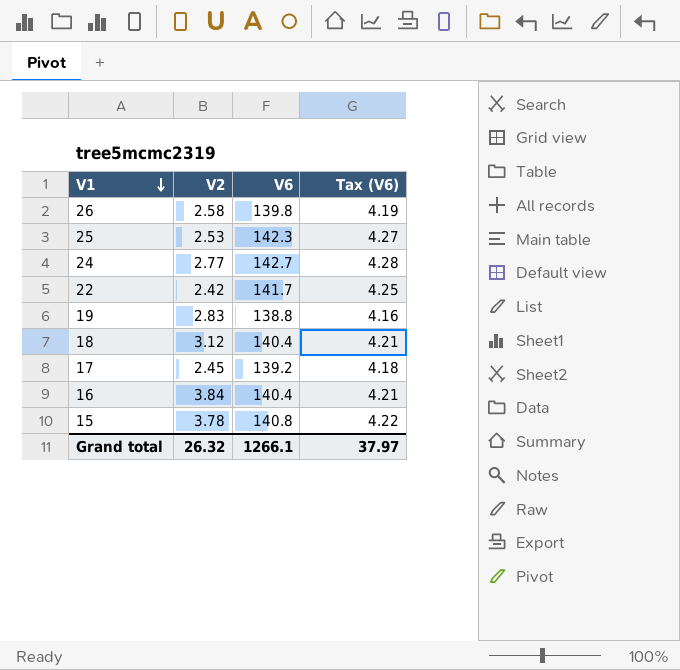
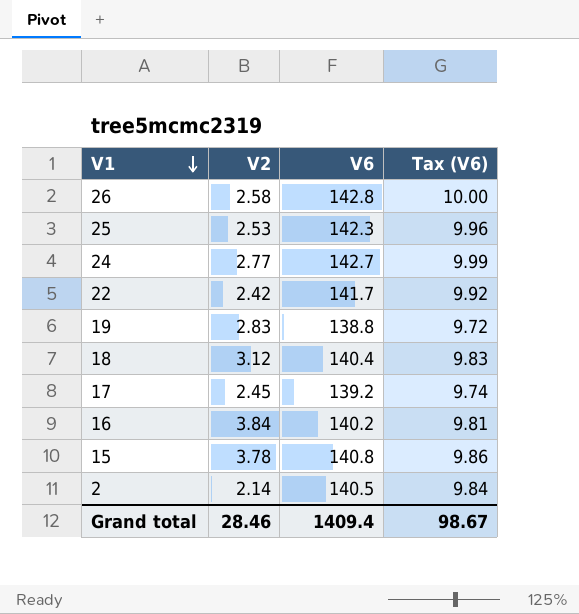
column Tax (V6) | formula: [V6] * 0.03 -> [V6] * 0.07
26 | V6: 139.8 -> 142.8
16 | V6: 140.4 -> 140.2
row 2: none -> 2.14 | 140.5 | 9.84
Grand total | V2: 26.32 -> 28.46
Grand total | V6: 1266.1 -> 1409.4
Grand total | Tax (V6): 37.97 -> 98.67

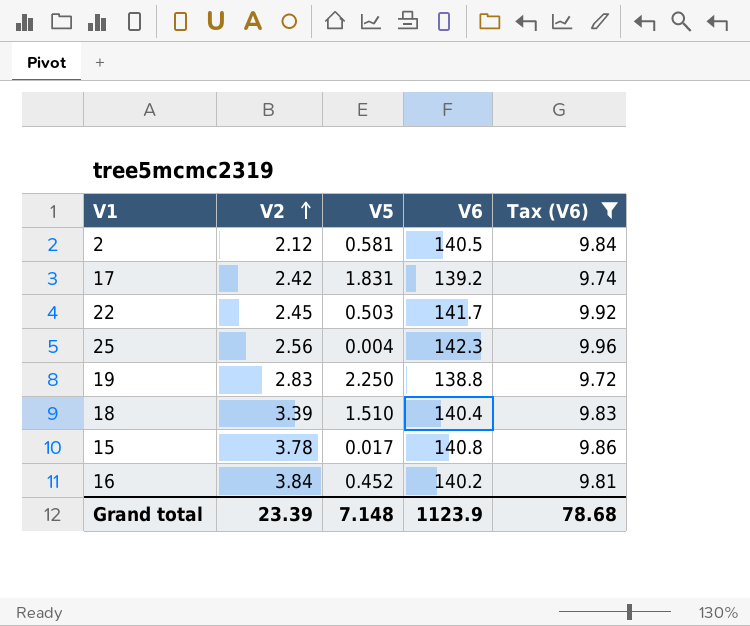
filter: none -> Tax (V6) <= 9.96
row order: V1 descending -> V2 ascending
column V5 | position: none -> 3
2 | V2: 2.14 -> 2.12
17 | V2: 2.45 -> 2.42
22 | V2: 2.42 -> 2.45
25 | V2: 2.53 -> 2.56
18 | V2: 3.12 -> 3.39
Grand total | V2: 28.46 -> 23.39
Grand total | V6: 1409.4 -> 1123.9
Grand total | Tax (V6): 98.67 -> 78.68

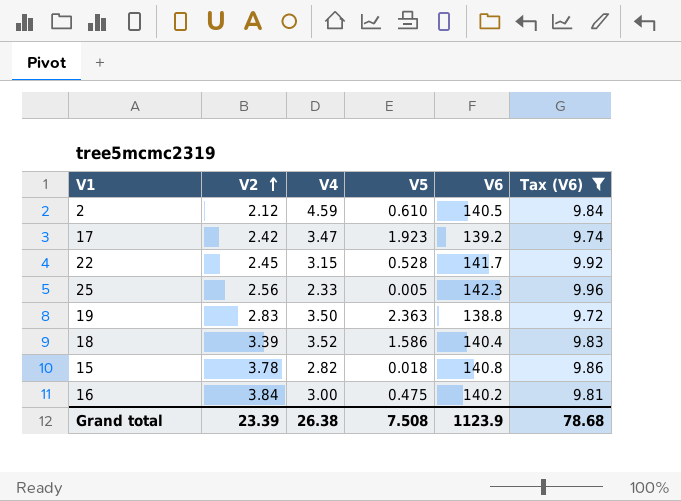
column V4 | position: none -> 3
2 | V5: 0.581 -> 0.610
17 | V5: 1.831 -> 1.923
22 | V5: 0.503 -> 0.528
25 | V5: 0.004 -> 0.005
19 | V5: 2.250 -> 2.363
18 | V5: 1.510 -> 1.586
15 | V5: 0.017 -> 0.018
16 | V5: 0.452 -> 0.475
Grand total | V5: 7.148 -> 7.508

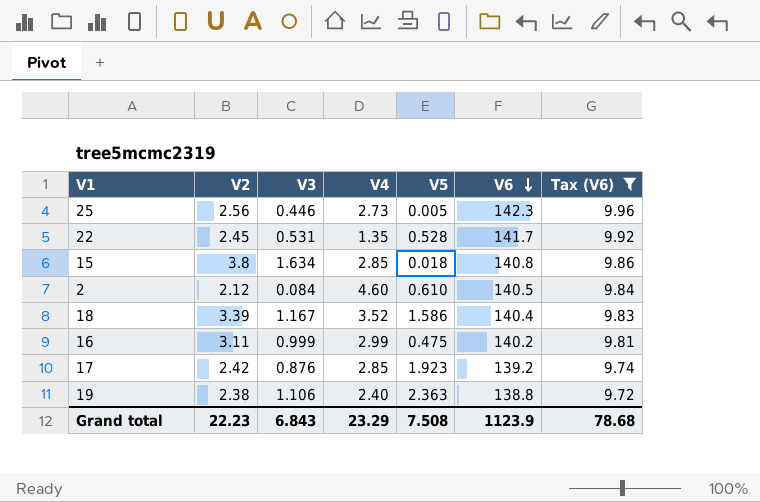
row order: V2 ascending -> V6 descending
column V3 | position: none -> 3
25 | V4: 2.33 -> 2.73
22 | V4: 3.15 -> 1.35
15 | V2: 3.78 -> 3.8
15 | V4: 2.82 -> 2.85
2 | V4: 4.59 -> 4.60
16 | V2: 3.84 -> 3.11
16 | V4: 3.00 -> 2.99
17 | V4: 3.47 -> 2.85
19 | V2: 2.83 -> 2.38
19 | V4: 3.50 -> 2.40
Grand total | V2: 23.39 -> 22.23
Grand total | V4: 26.38 -> 23.29

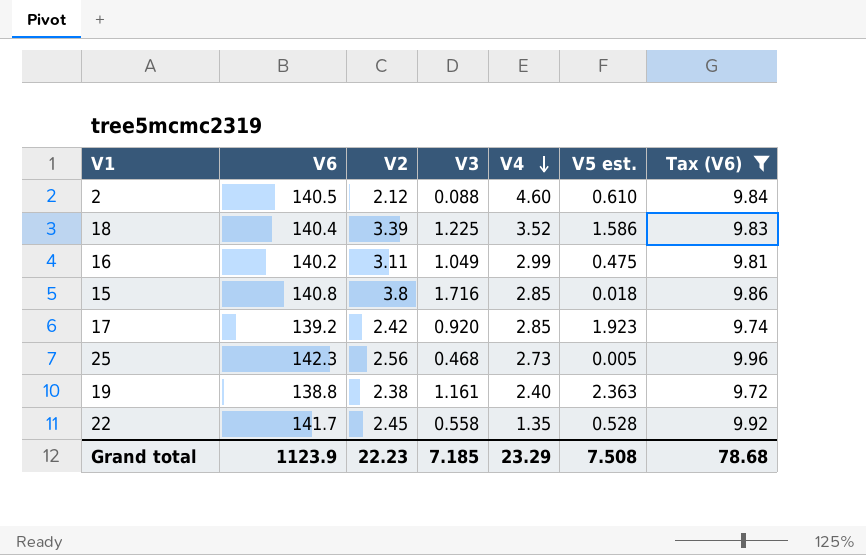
row order: V6 descending -> V4 descending
column V6 | position: 6 -> 2
column name: V5 -> V5 est.
2 | V3: 0.084 -> 0.088
18 | V3: 1.167 -> 1.225
16 | V3: 0.999 -> 1.049
15 | V3: 1.634 -> 1.716
17 | V3: 0.876 -> 0.920
25 | V3: 0.446 -> 0.468
19 | V3: 1.106 -> 1.161
22 | V3: 0.531 -> 0.558
Grand total | V3: 6.843 -> 7.185

